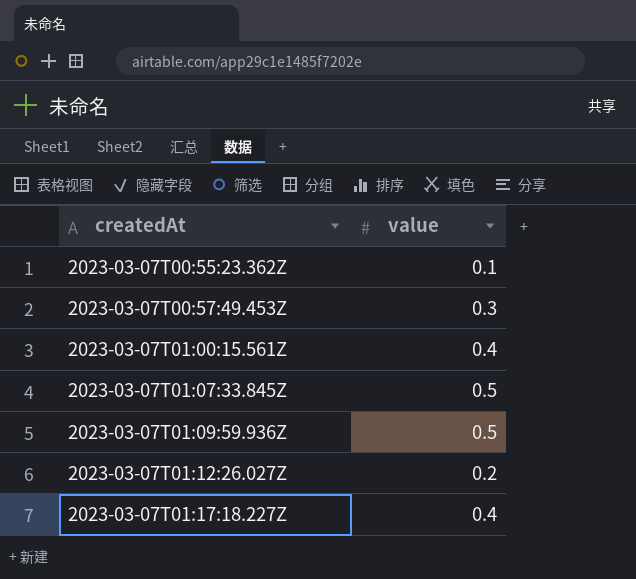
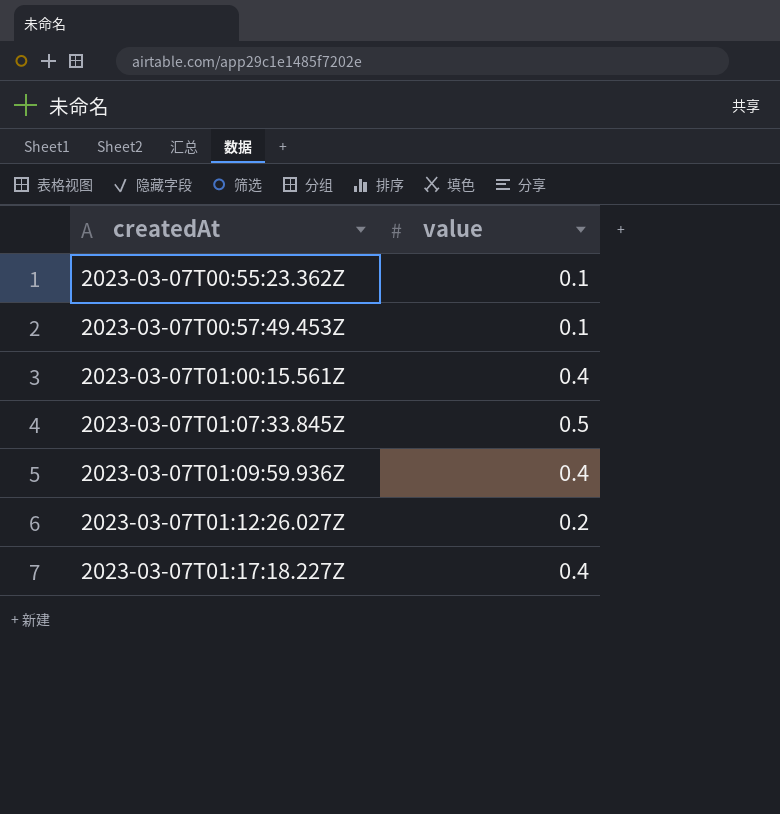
2023-03-07T00:57:49.453Z | value: 0.3 -> 0.1
2023-03-07T01:09:59.936Z | value: 0.5 -> 0.4

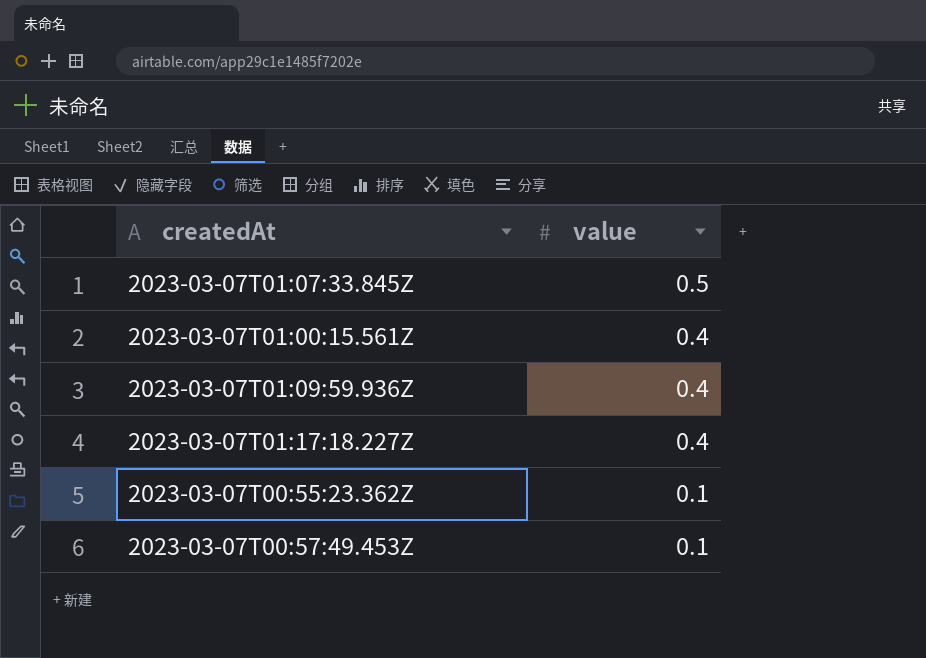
row order: createdAt ascending -> value descending
row 2023-03-07T01:12:26.027Z: 0.2 -> none

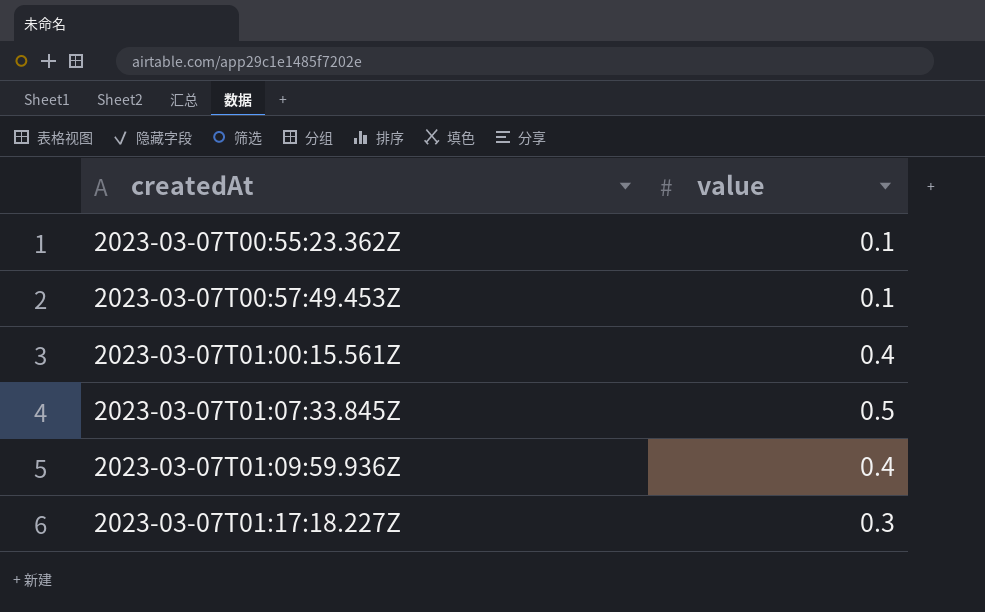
row order: value descending -> createdAt ascending
2023-03-07T01:17:18.227Z | value: 0.4 -> 0.3

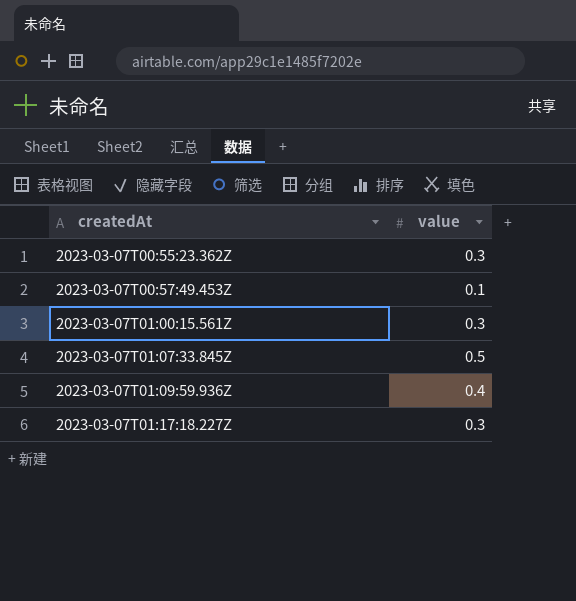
2023-03-07T00:55:23.362Z | value: 0.1 -> 0.3
2023-03-07T01:00:15.561Z | value: 0.4 -> 0.3

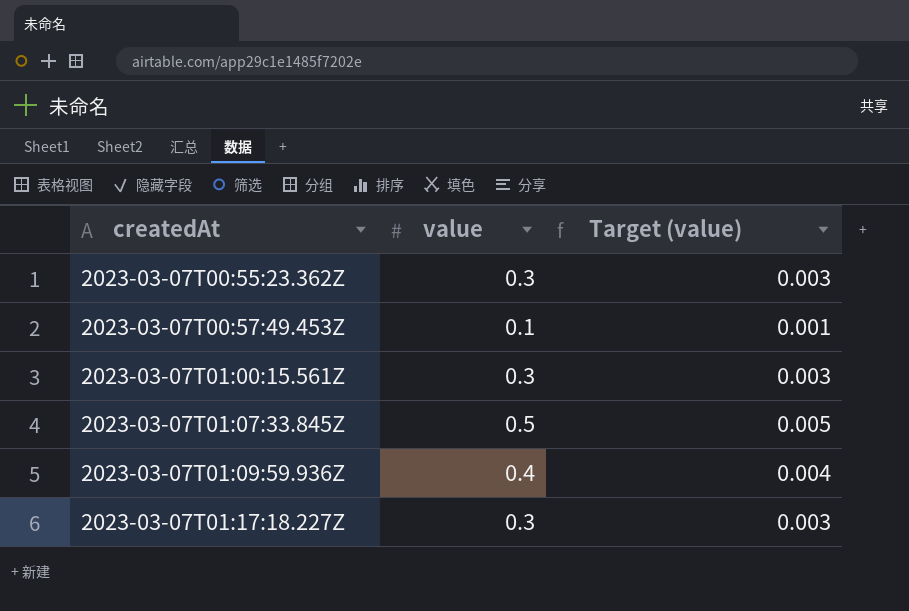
column Target (value) | formula: none -> [value] * 0.01

